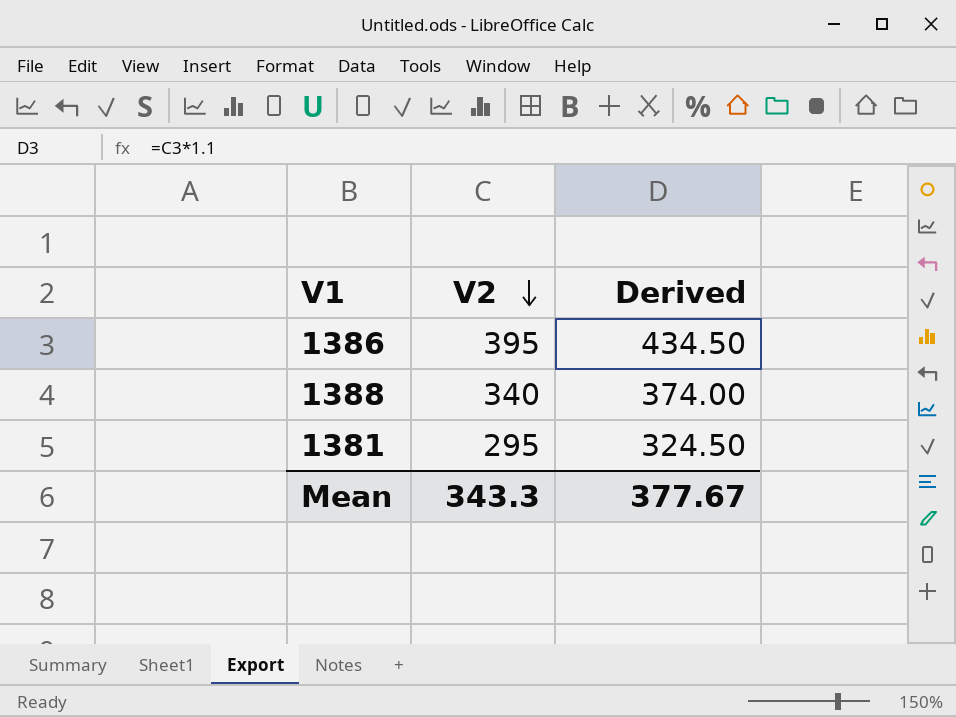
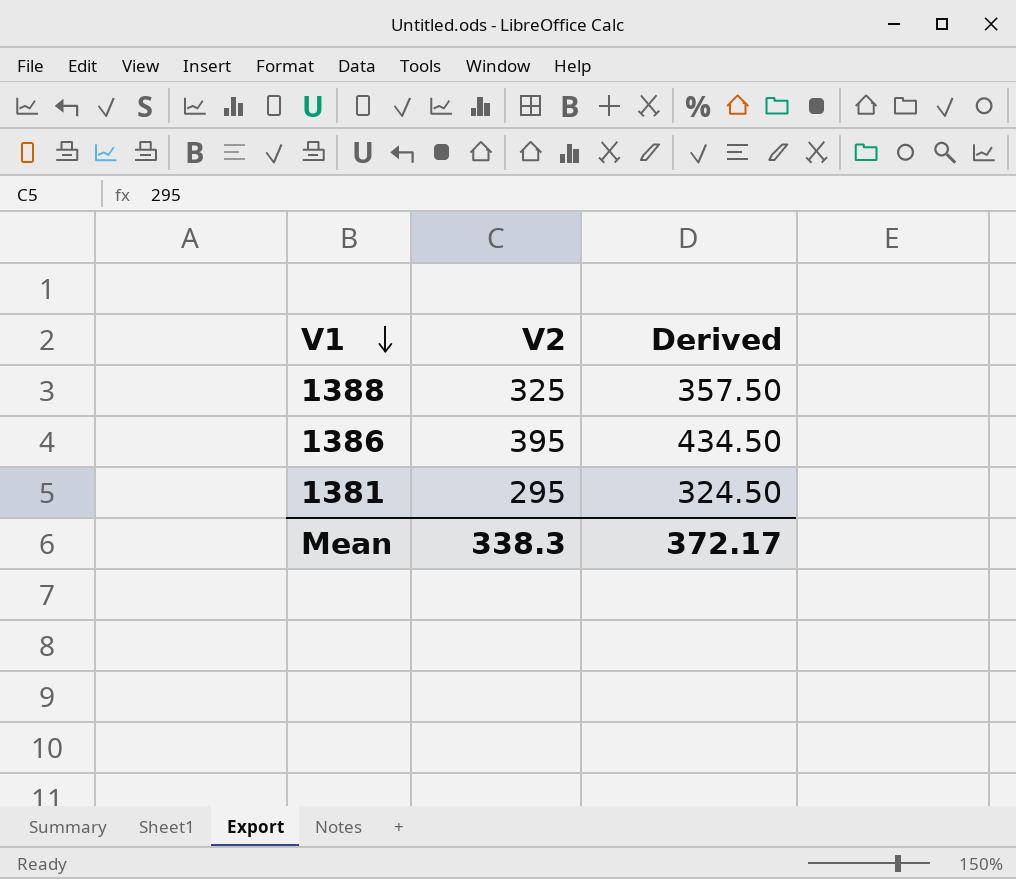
row order: V2 descending -> V1 descending
1388 | V2: 340 -> 325
1388 | Derived: 374.00 -> 357.50
Mean | V2: 343.3 -> 338.3
Mean | Derived: 377.67 -> 372.17

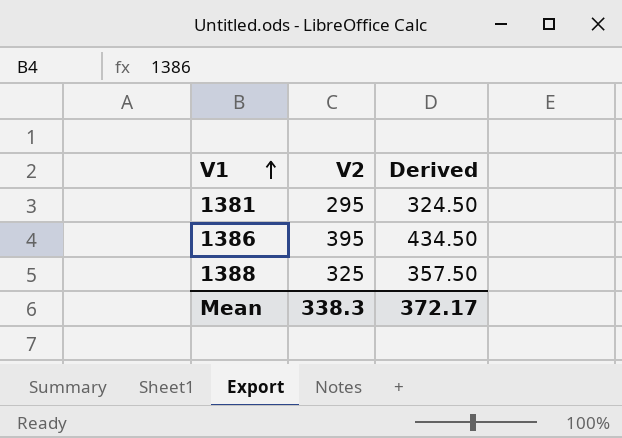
row order: V1 descending -> V1 ascending

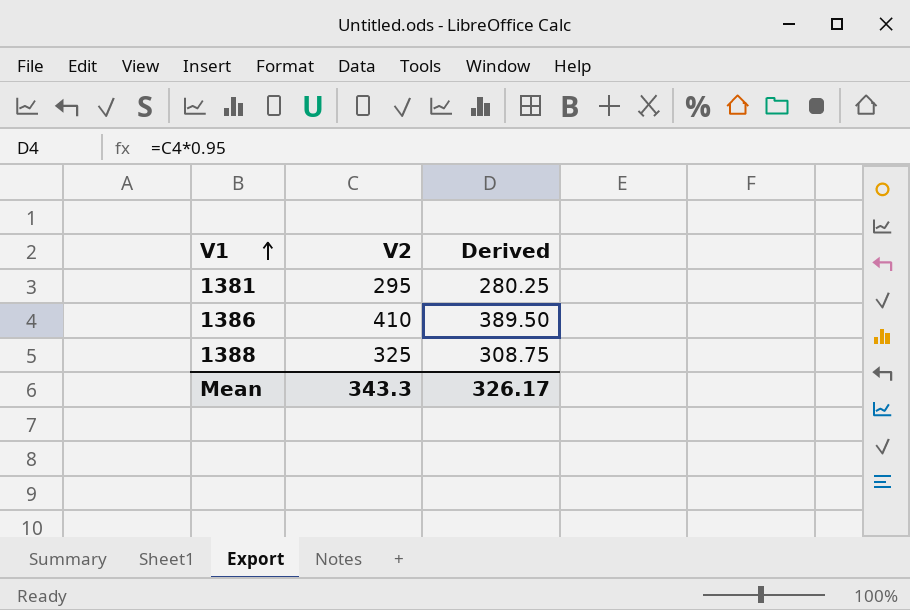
column Derived | formula: [V2] * 1.1 -> [V2] * 0.95
1386 | V2: 395 -> 410
Mean | V2: 338.3 -> 343.3
Mean | Derived: 372.17 -> 326.17

